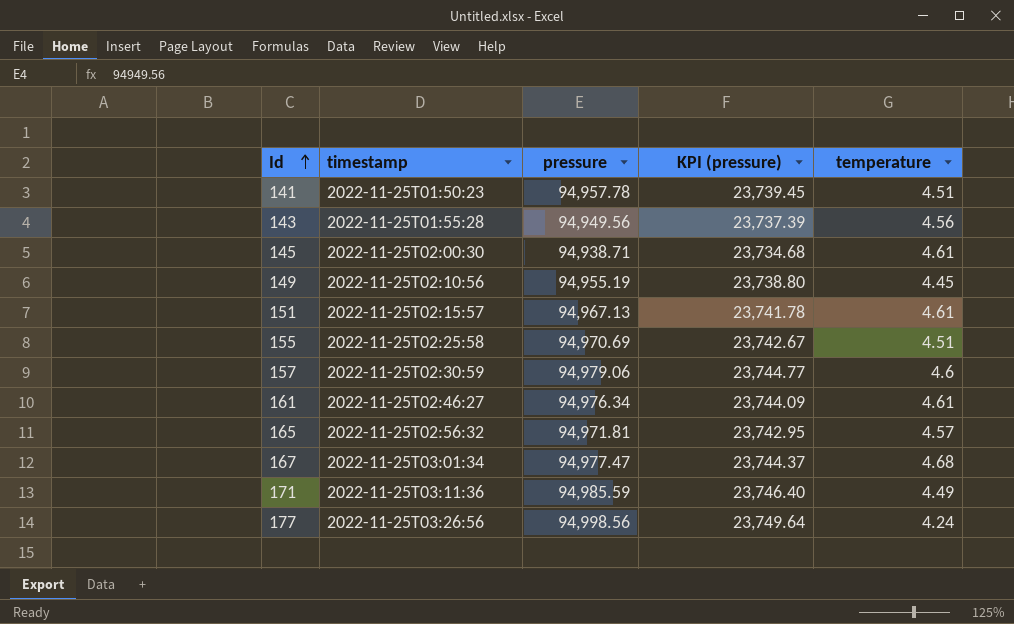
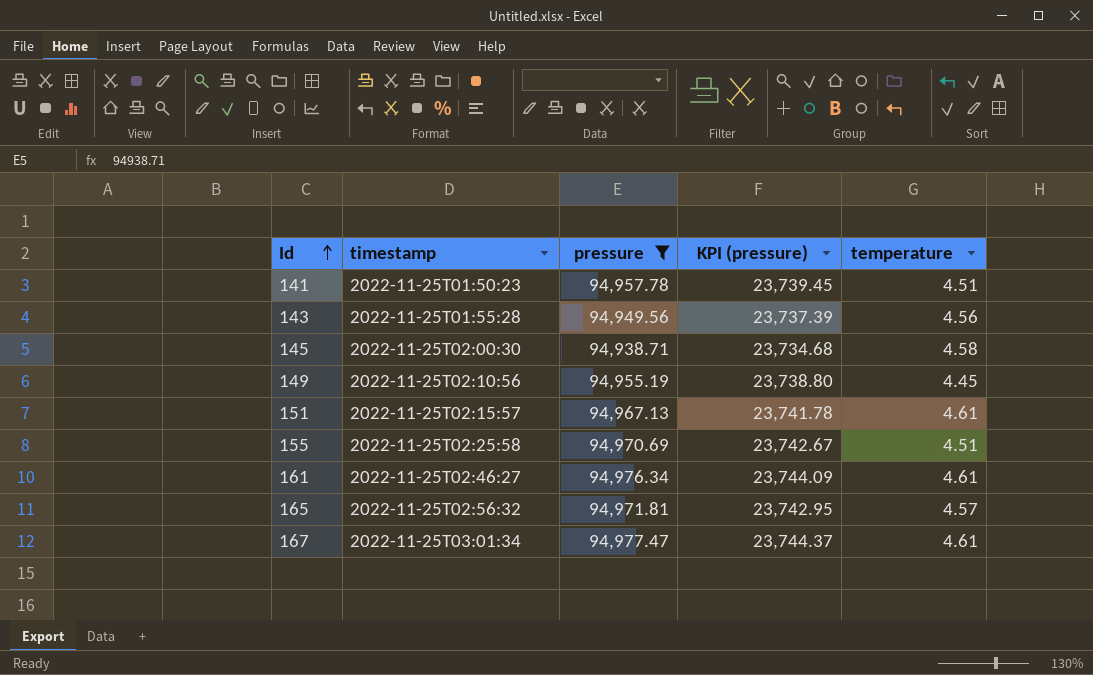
filter: none -> pressure <= 94,977.47
145 | temperature: 4.61 -> 4.58
167 | temperature: 4.68 -> 4.61

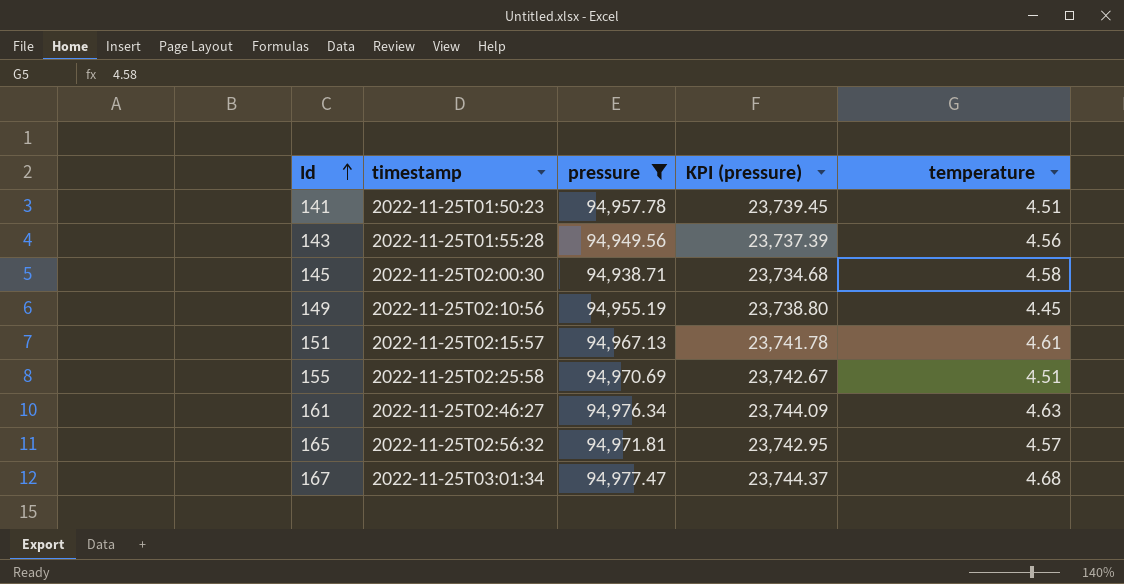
161 | temperature: 4.61 -> 4.63
167 | temperature: 4.61 -> 4.68

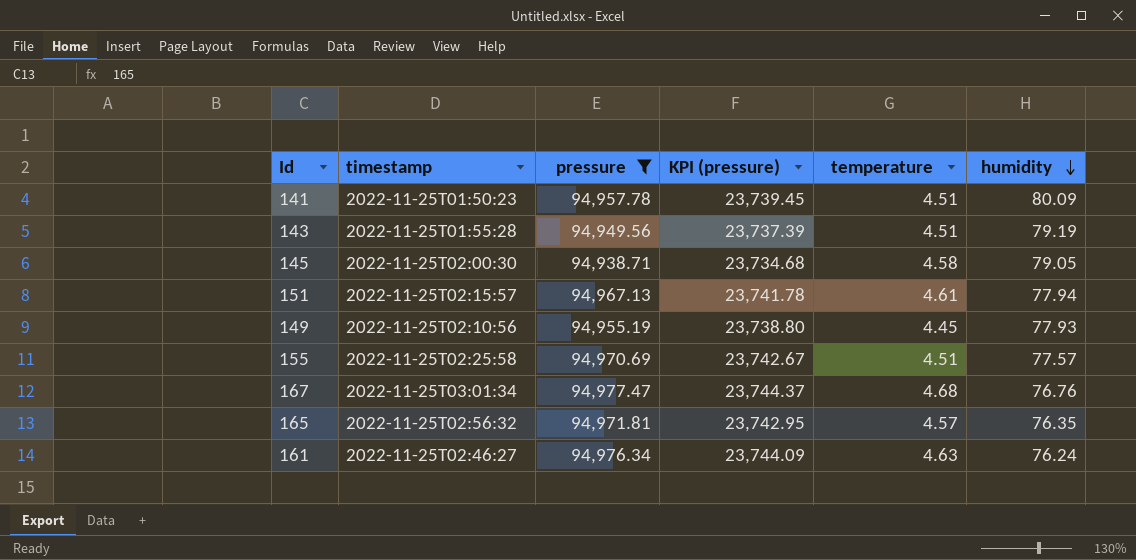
row order: Id ascending -> humidity descending
column humidity | position: none -> 6
143 | temperature: 4.56 -> 4.51

